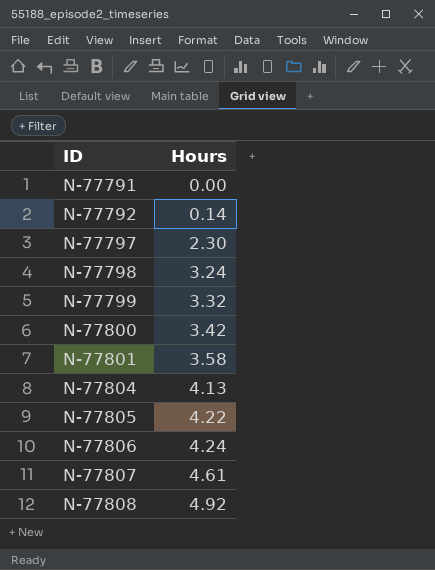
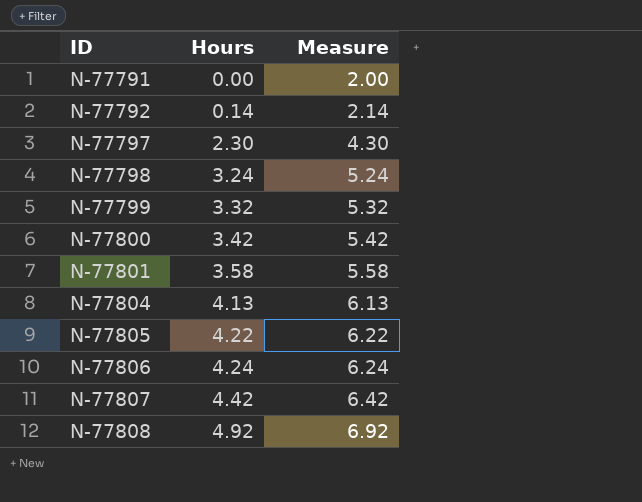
column Measure | formula: none -> [Hours] + 2
N-77807 | Hours: 4.61 -> 4.42

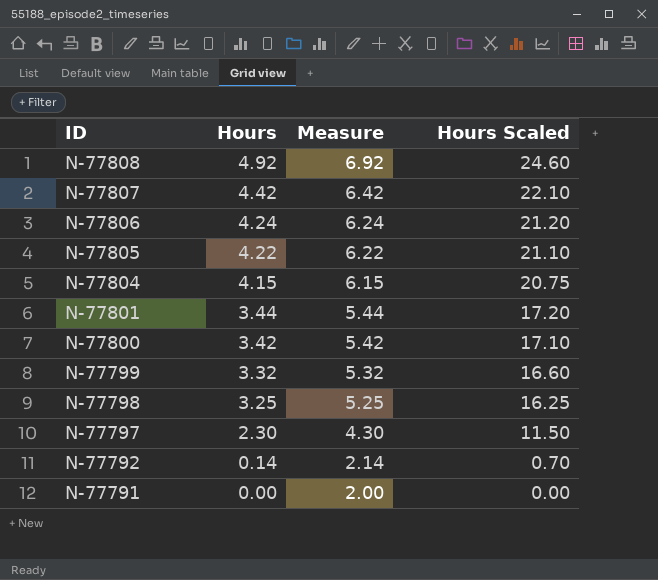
row order: ID ascending -> ID descending
column Hours Scaled | formula: none -> [Hours] * 5
N-77804 | Hours: 4.13 -> 4.15
N-77804 | Measure: 6.13 -> 6.15
N-77801 | Hours: 3.58 -> 3.44
N-77801 | Measure: 5.58 -> 5.44
N-77798 | Hours: 3.24 -> 3.25
N-77798 | Measure: 5.24 -> 5.25

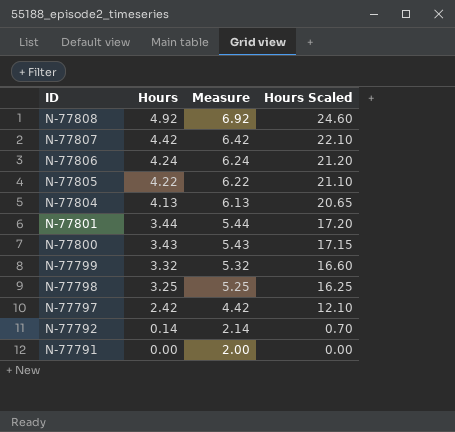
N-77804 | Hours: 4.15 -> 4.13
N-77804 | Measure: 6.15 -> 6.13
N-77804 | Hours Scaled: 20.75 -> 20.65
N-77800 | Hours: 3.42 -> 3.43
N-77800 | Measure: 5.42 -> 5.43
N-77800 | Hours Scaled: 17.10 -> 17.15
N-77797 | Hours: 2.30 -> 2.42
N-77797 | Measure: 4.30 -> 4.42
N-77797 | Hours Scaled: 11.50 -> 12.10

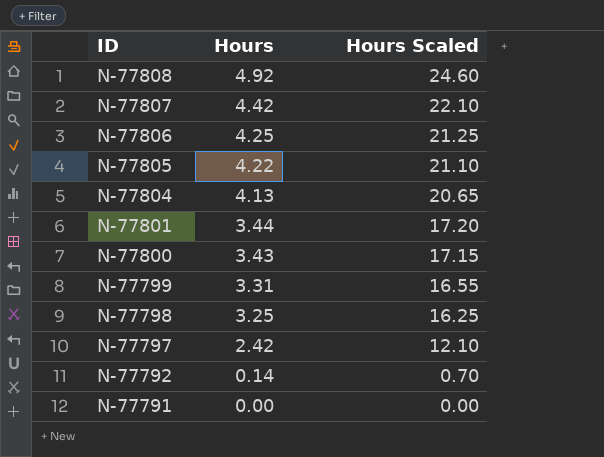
column Measure | formula: [Hours] + 2 -> none
N-77806 | Hours: 4.24 -> 4.25
N-77806 | Hours Scaled: 21.20 -> 21.25
N-77799 | Hours: 3.32 -> 3.31
N-77799 | Hours Scaled: 16.60 -> 16.55

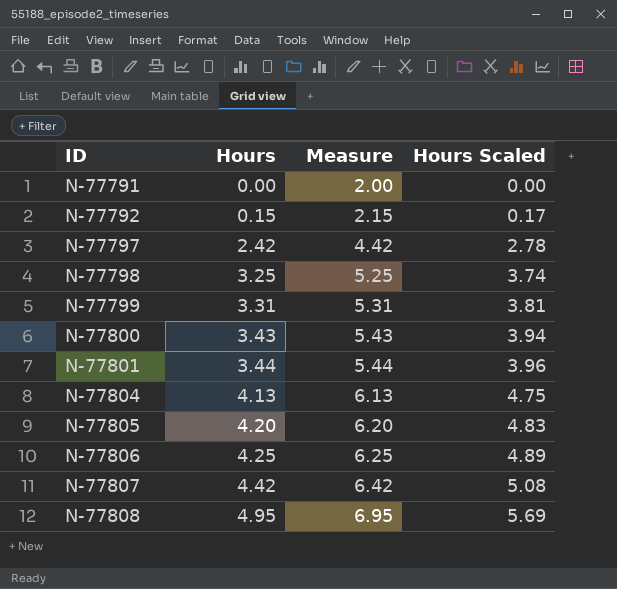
row order: ID descending -> ID ascending
column Measure | formula: none -> [Hours] + 2
column Hours Scaled | formula: [Hours] * 5 -> [Hours] * 1.15
N-77792 | Hours: 0.14 -> 0.15
N-77805 | Hours: 4.22 -> 4.20
N-77808 | Hours: 4.92 -> 4.95

